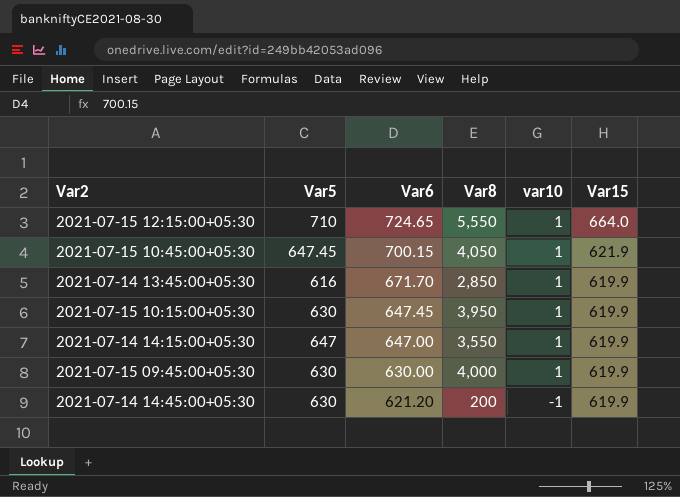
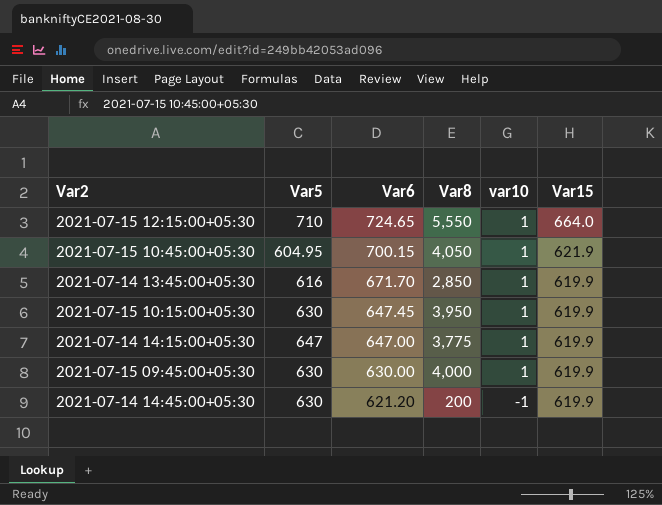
2021-07-15 10:45:00+05:30 | Var5: 647.45 -> 604.95
2021-07-14 14:15:00+05:30 | Var8: 3,550 -> 3,775

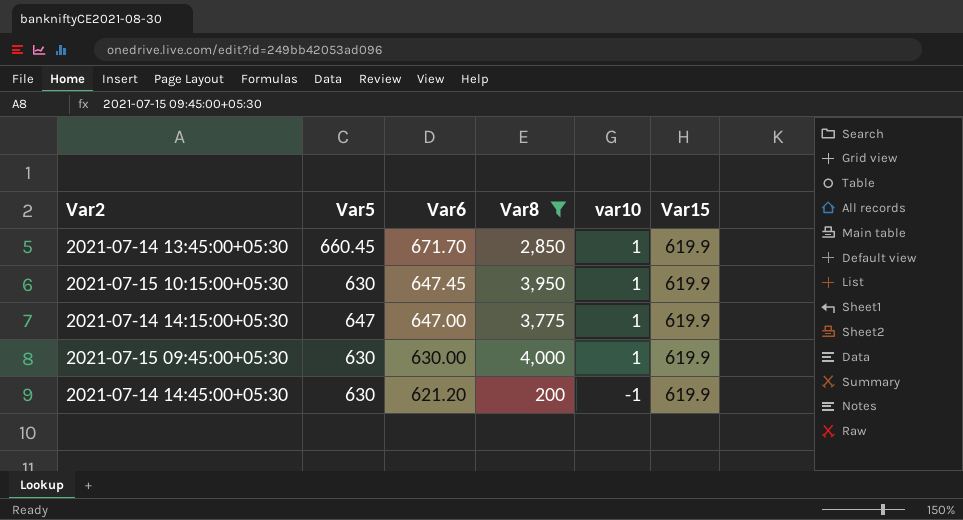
filter: none -> Var8 <= 4,000
2021-07-14 13:45:00+05:30 | Var5: 616 -> 660.45

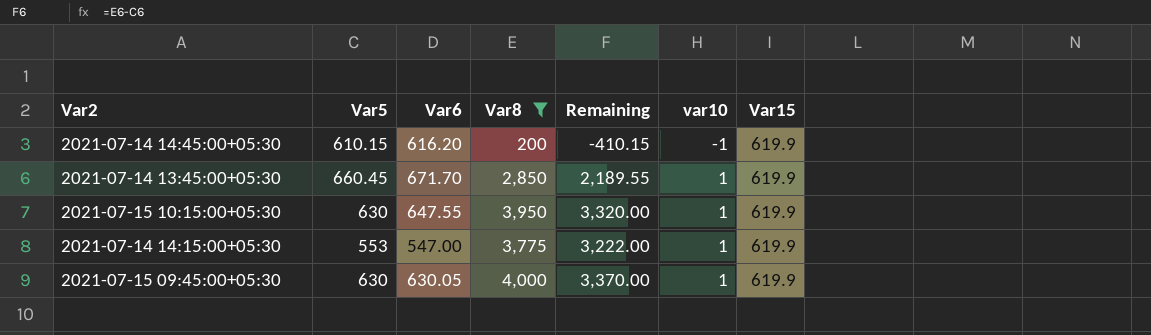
row order: Var6 descending -> var10 ascending
column Remaining | formula: none -> [Var8] - [Var5]
2021-07-14 14:45:00+05:30 | Var5: 630 -> 610.15
2021-07-14 14:45:00+05:30 | Var6: 621.20 -> 616.20
2021-07-15 10:15:00+05:30 | Var6: 647.45 -> 647.55
2021-07-14 14:15:00+05:30 | Var5: 647 -> 553
2021-07-14 14:15:00+05:30 | Var6: 647.00 -> 547.00
2021-07-15 09:45:00+05:30 | Var6: 630.00 -> 630.05

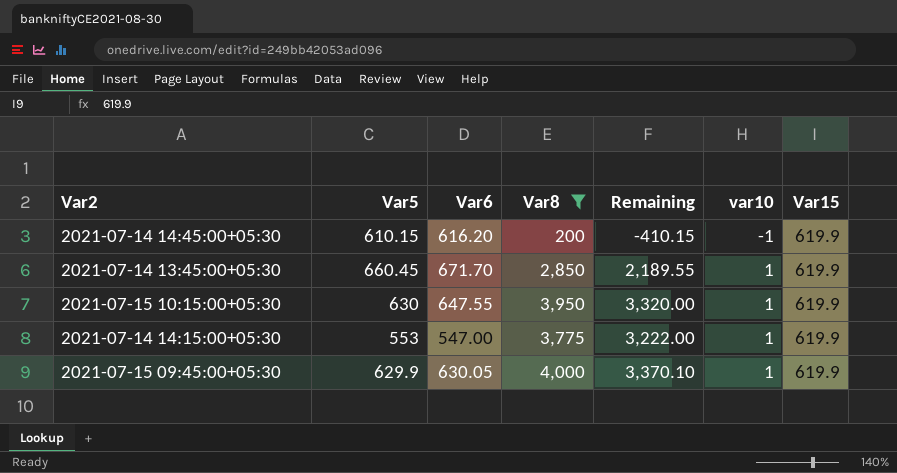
2021-07-15 09:45:00+05:30 | Var5: 630 -> 629.9
2021-07-15 09:45:00+05:30 | Remaining: 3,370.00 -> 3,370.10

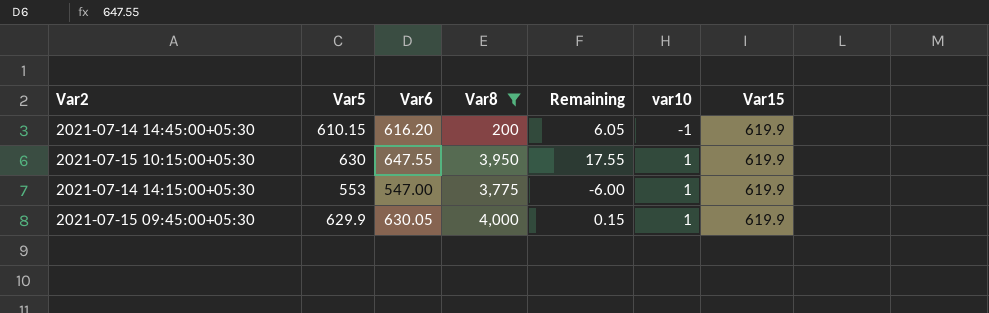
column Remaining | formula: [Var8] - [Var5] -> [Var6] - [Var5]
row 2021-07-14 13:45:00+05:30: 660.45 | 671.70 | 2,850 | 2,189.55 | 1 | 619.9 -> none

